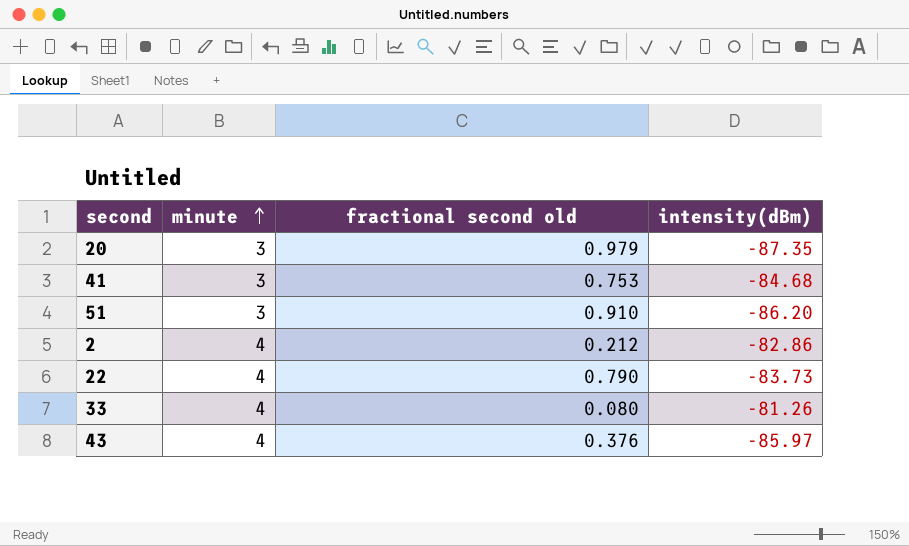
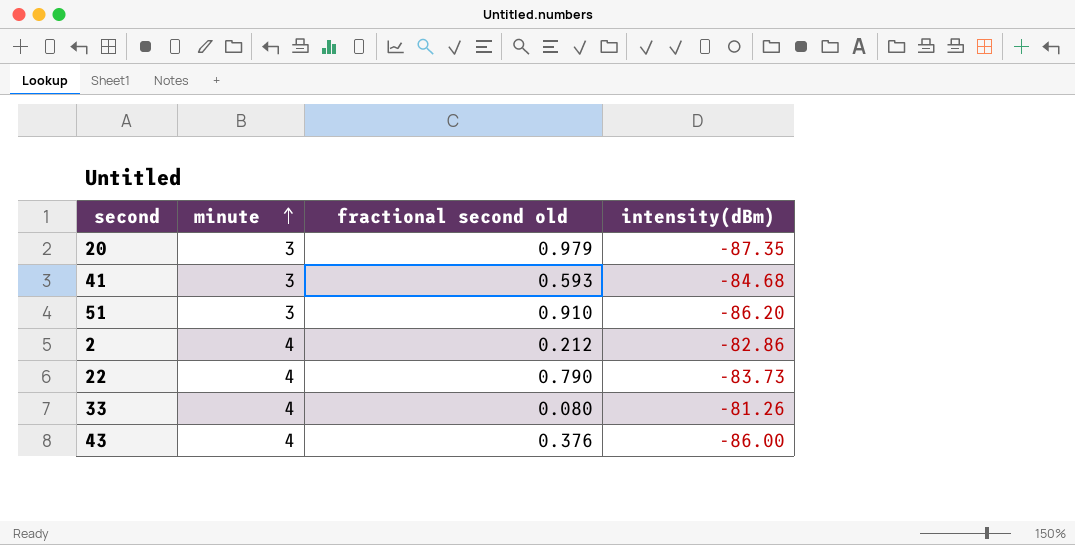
41 | fractional second old: 0.753 -> 0.593
43 | intensity(dBm): -85.97 -> -86.00

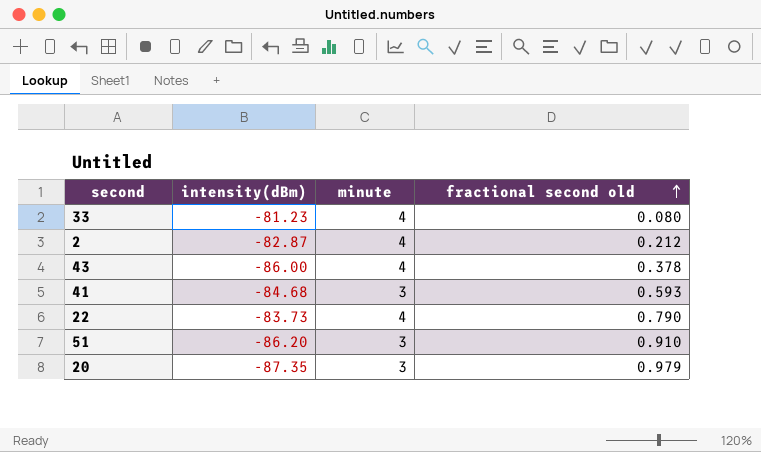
row order: minute ascending -> fractional second old ascending
column intensity(dBm) | position: 4 -> 2
33 | intensity(dBm): -81.26 -> -81.23
2 | intensity(dBm): -82.86 -> -82.87
43 | fractional second old: 0.376 -> 0.378

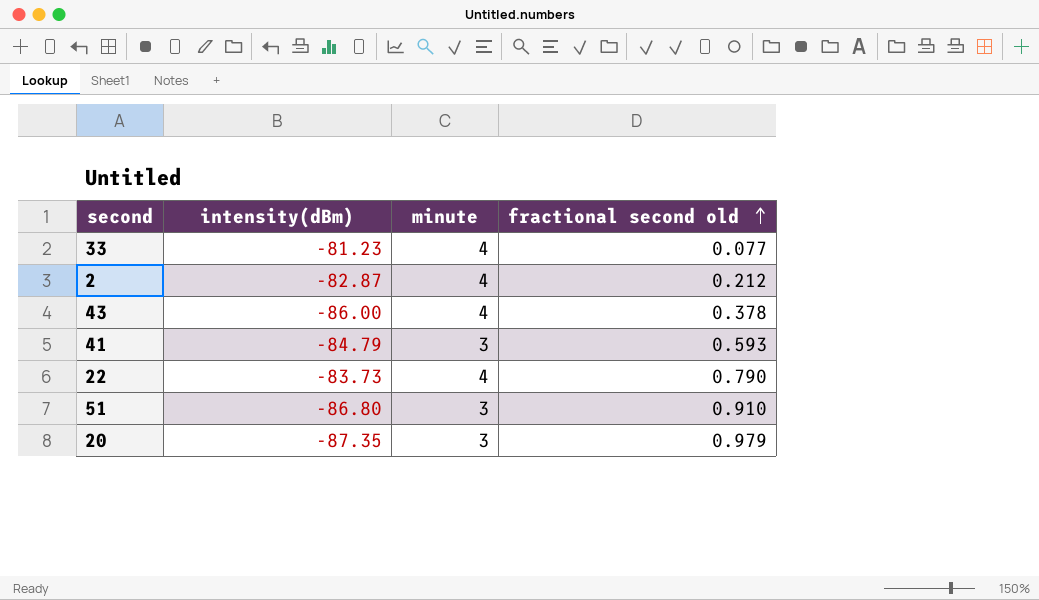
33 | fractional second old: 0.080 -> 0.077
41 | intensity(dBm): -84.68 -> -84.79
51 | intensity(dBm): -86.20 -> -86.80

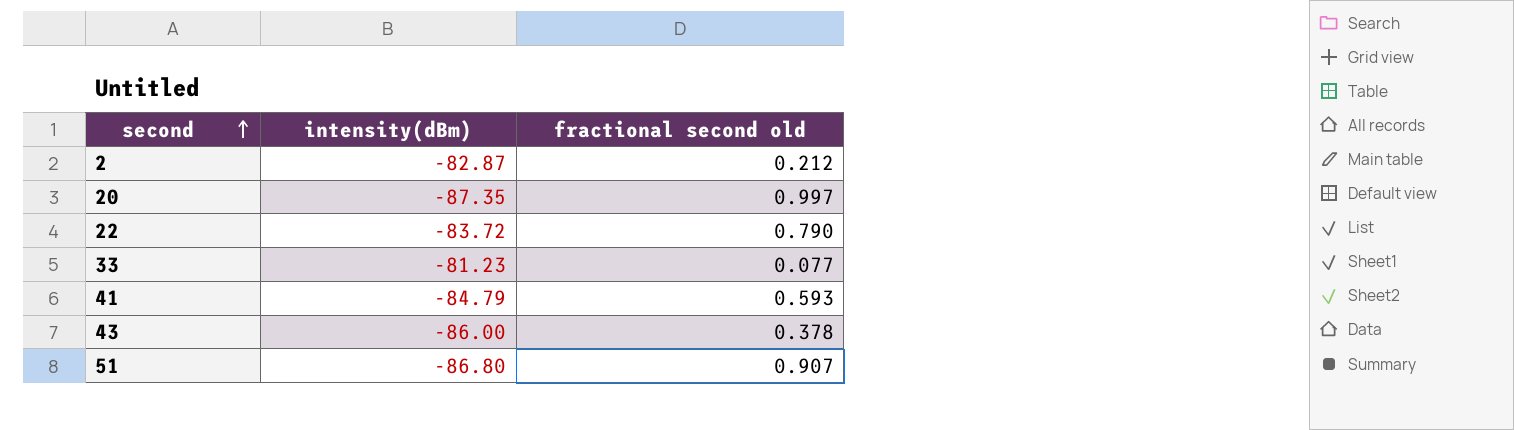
row order: fractional second old ascending -> second ascending
column minute | position: 3 -> none
20 | fractional second old: 0.979 -> 0.997
22 | intensity(dBm): -83.73 -> -83.72
51 | fractional second old: 0.910 -> 0.907

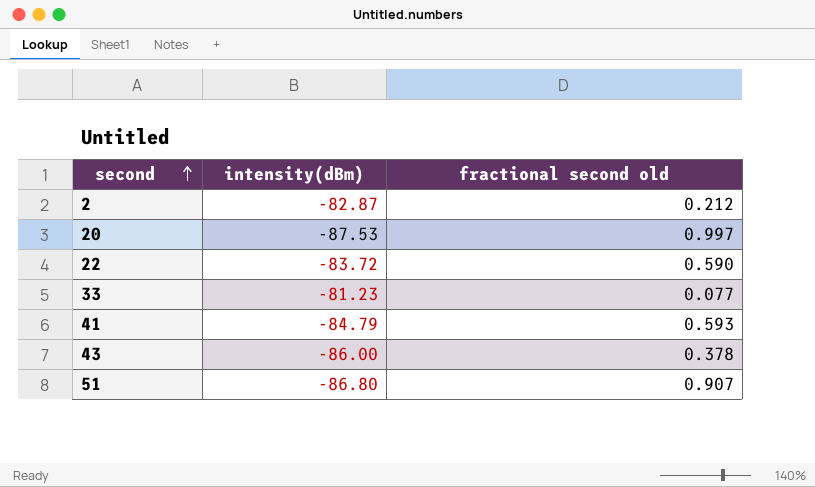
20 | intensity(dBm): -87.35 -> -87.53
22 | fractional second old: 0.790 -> 0.590

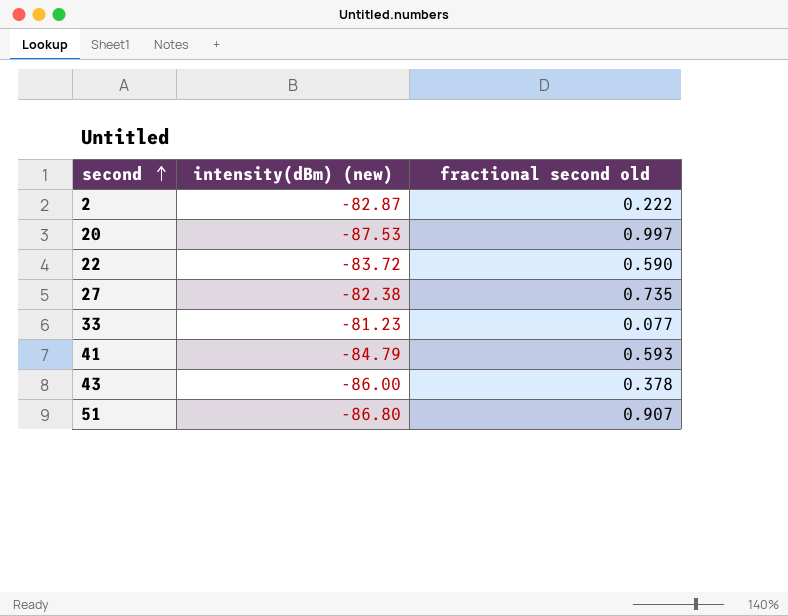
column name: intensity(dBm) -> intensity(dBm) (new)
2 | fractional second old: 0.212 -> 0.222
row 27: none -> -82.38 | 0.735

